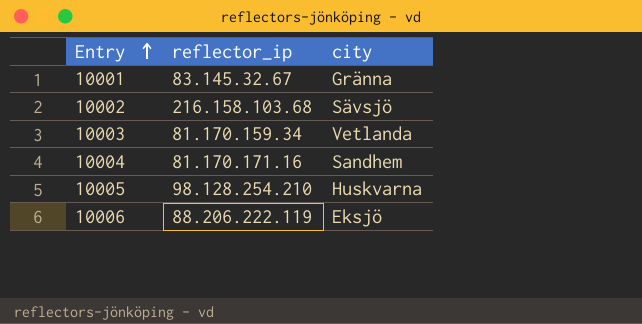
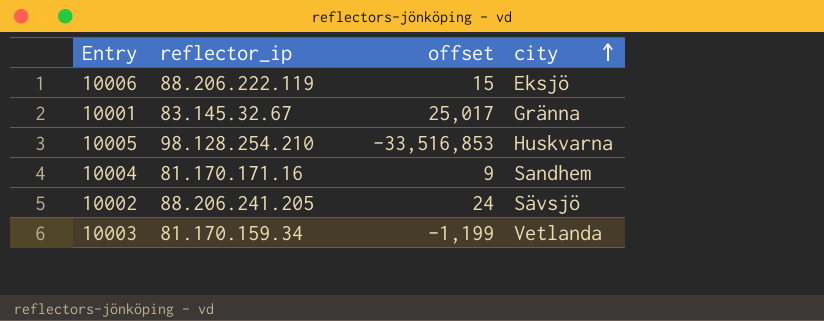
row order: Entry ascending -> city ascending
column offset | position: none -> 3
10002 | reflector_ip: 216.158.103.68 -> 88.206.241.205

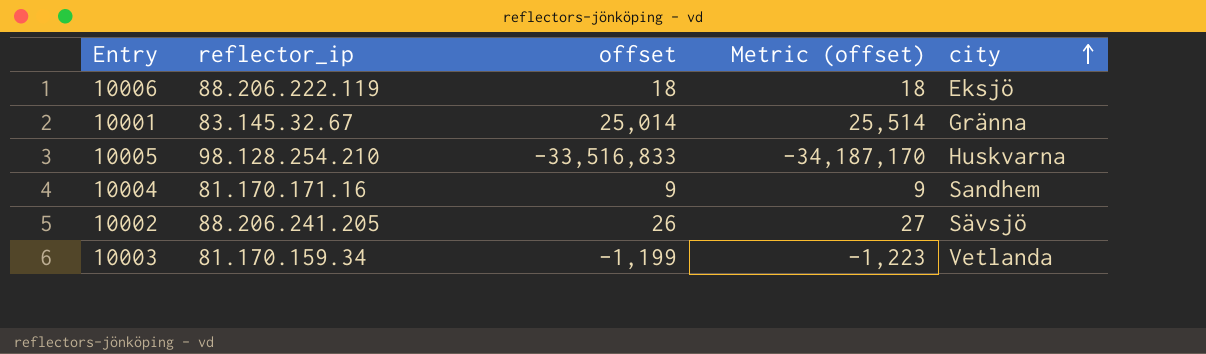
column Metric (offset) | formula: none -> [offset] * 1.02
10006 | offset: 15 -> 18
10001 | offset: 25,017 -> 25,014
10005 | offset: -33,516,853 -> -33,516,833
10002 | offset: 24 -> 26

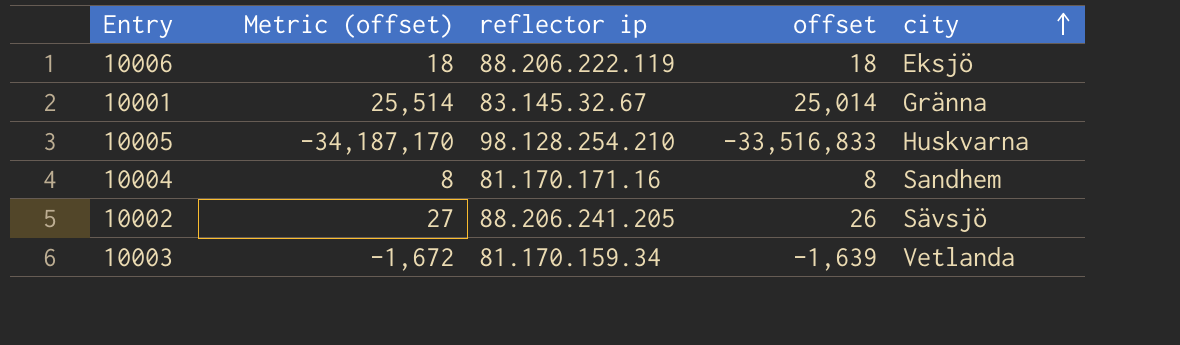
column Metric (offset) | position: 4 -> 2
column name: reflector_ip -> reflector ip
10004 | Metric (offset): 9 -> 8
10004 | offset: 9 -> 8
10003 | Metric (offset): -1,223 -> -1,672
10003 | offset: -1,199 -> -1,639

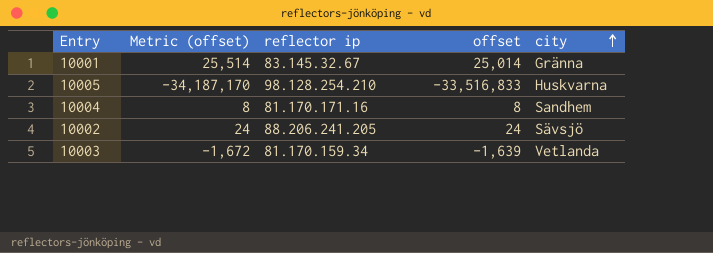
row 10006: 18 | 88.206.222.119 | 18 | Eksjö -> none
10002 | Metric (offset): 27 -> 24
10002 | offset: 26 -> 24

